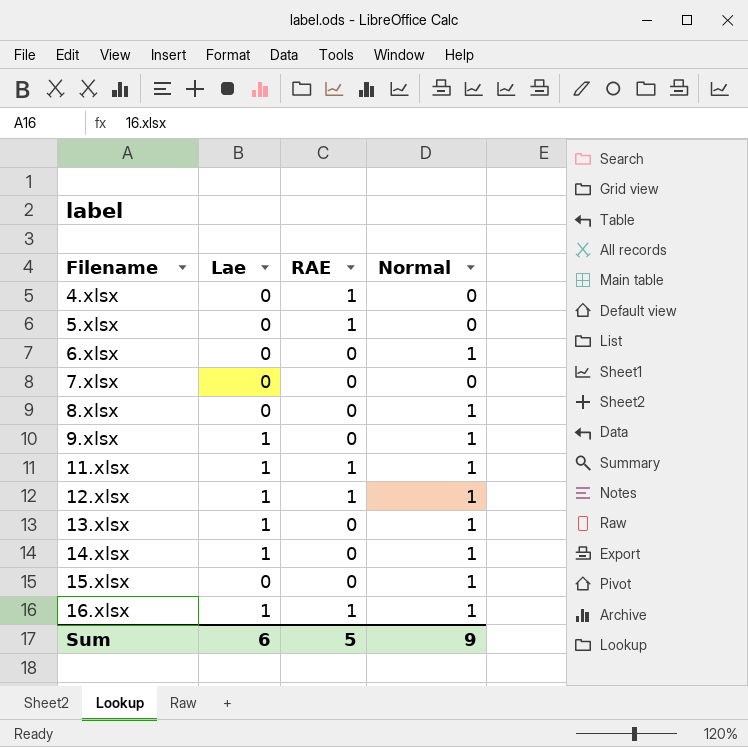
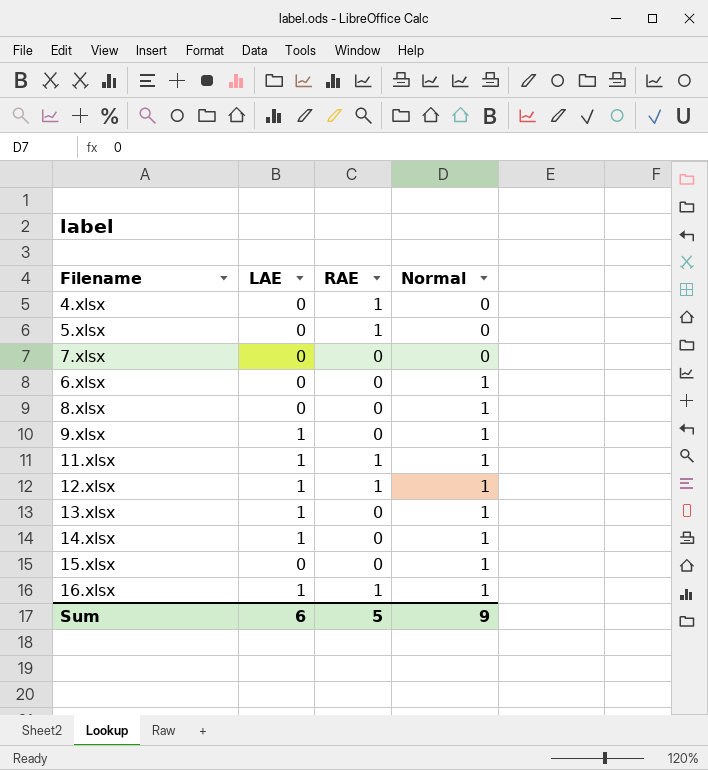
row order: Filename ascending -> Normal ascending
column name: Lae -> LAE

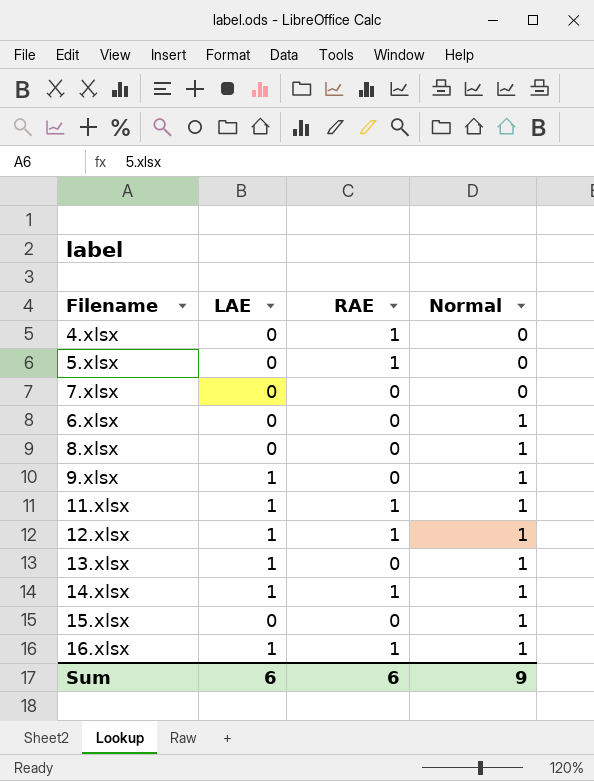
14.xlsx | RAE: 0 -> 1
Sum | RAE: 5 -> 6

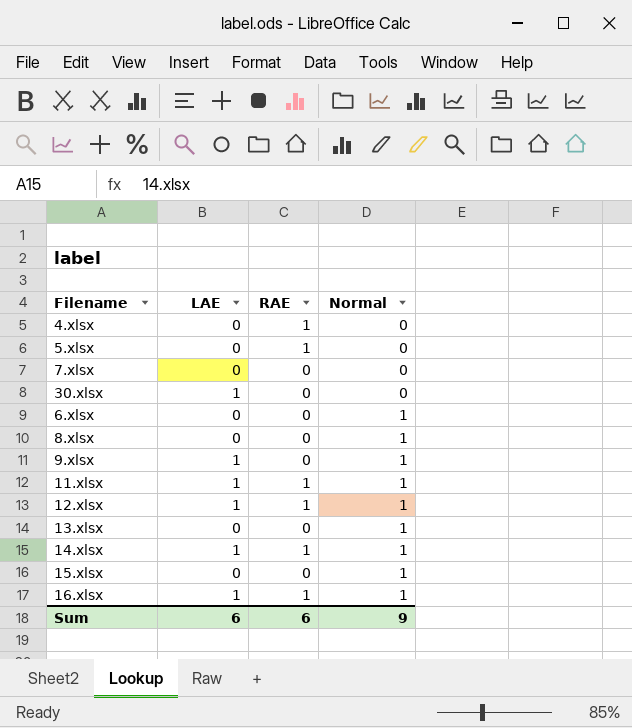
row 30.xlsx: none -> 1 | 0 | 0
13.xlsx | LAE: 1 -> 0

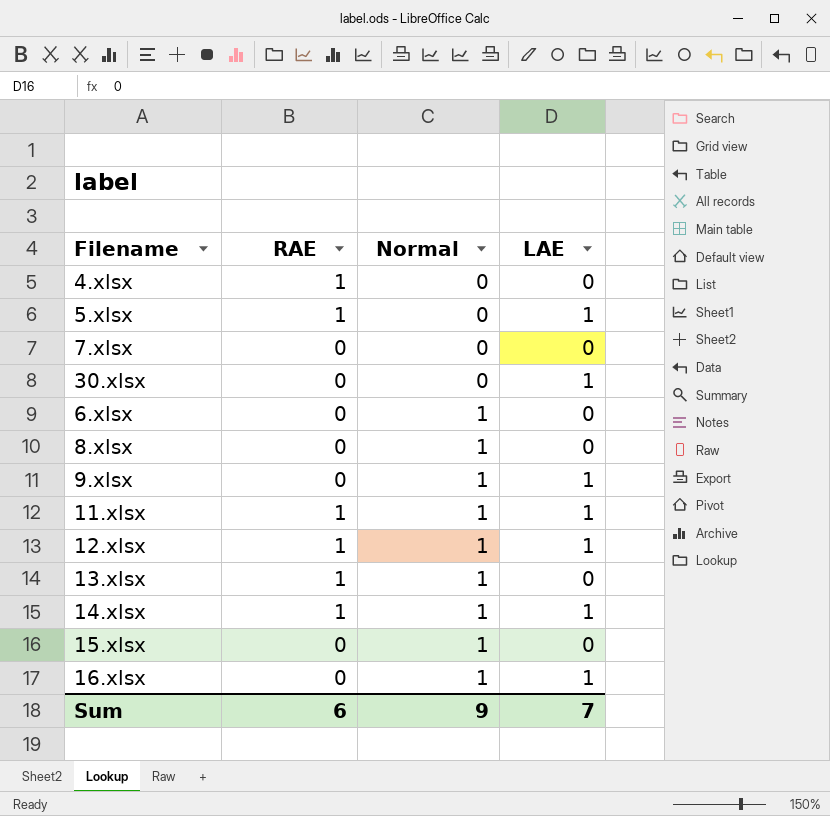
column LAE | position: 2 -> 4
5.xlsx | LAE: 0 -> 1
13.xlsx | RAE: 0 -> 1
16.xlsx | RAE: 1 -> 0
Sum | LAE: 6 -> 7

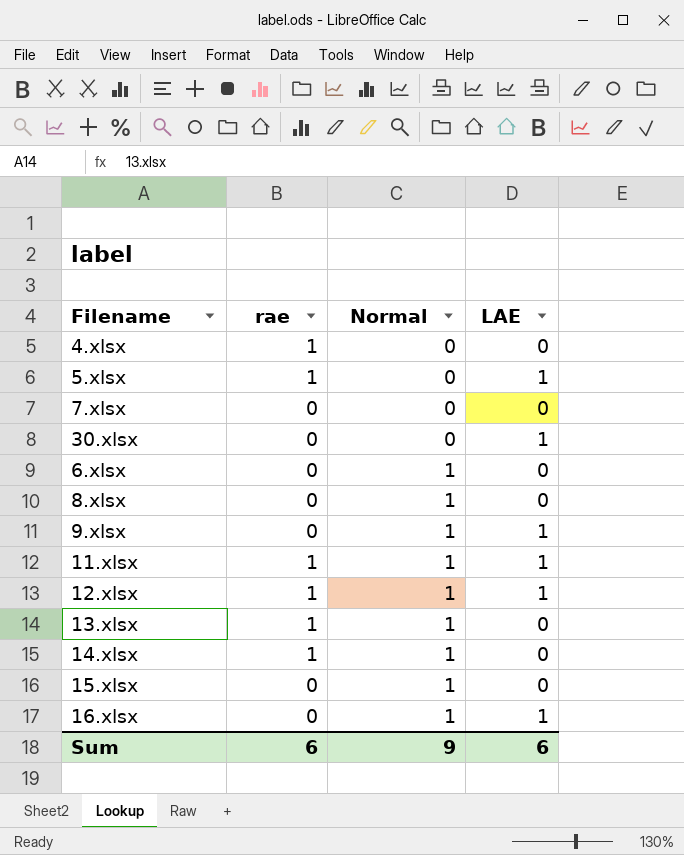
column name: RAE -> rae
14.xlsx | LAE: 1 -> 0
Sum | LAE: 7 -> 6

